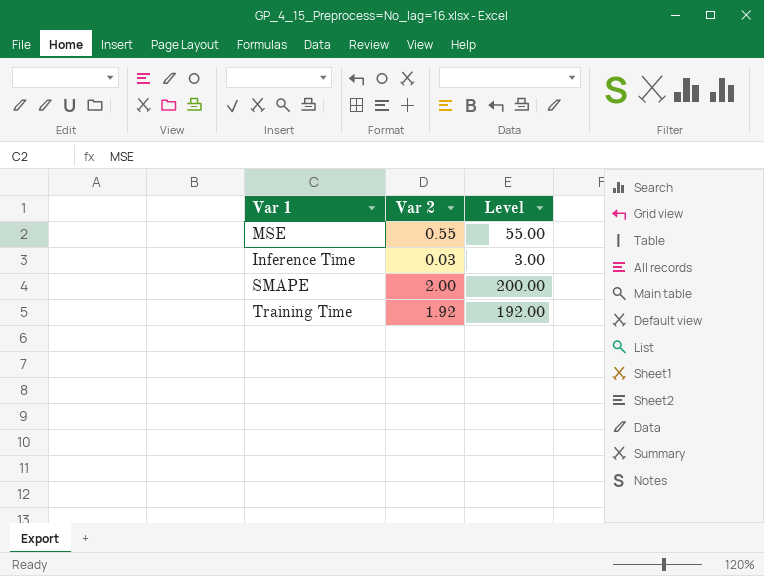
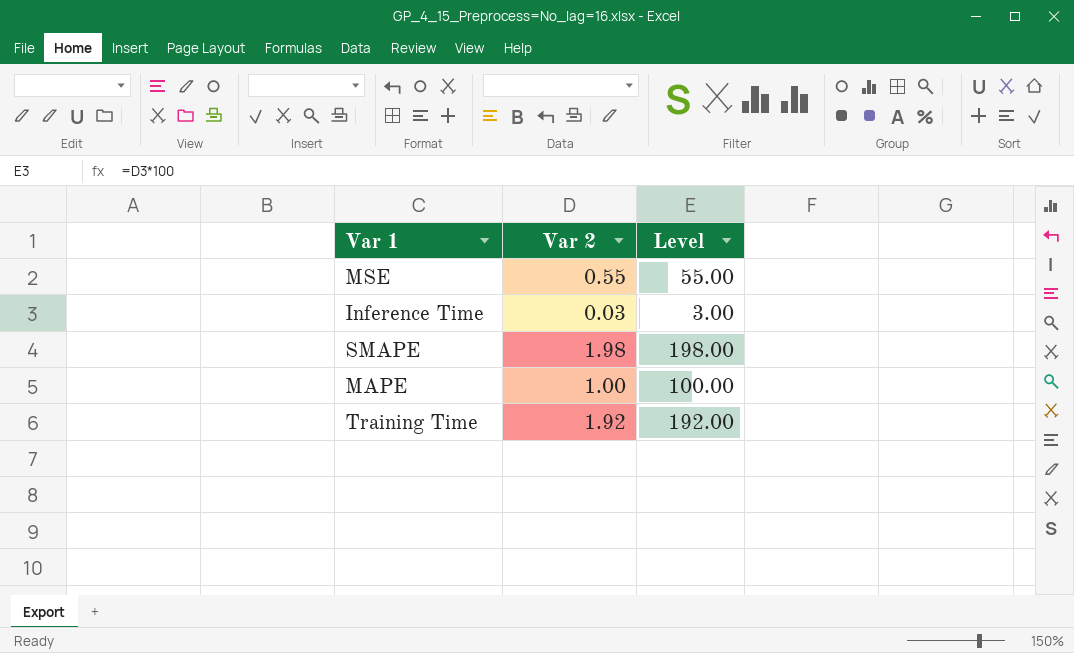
SMAPE | Var 2: 2.00 -> 1.98
SMAPE | Level: 200.00 -> 198.00
row MAPE: none -> 1.00 | 100.00

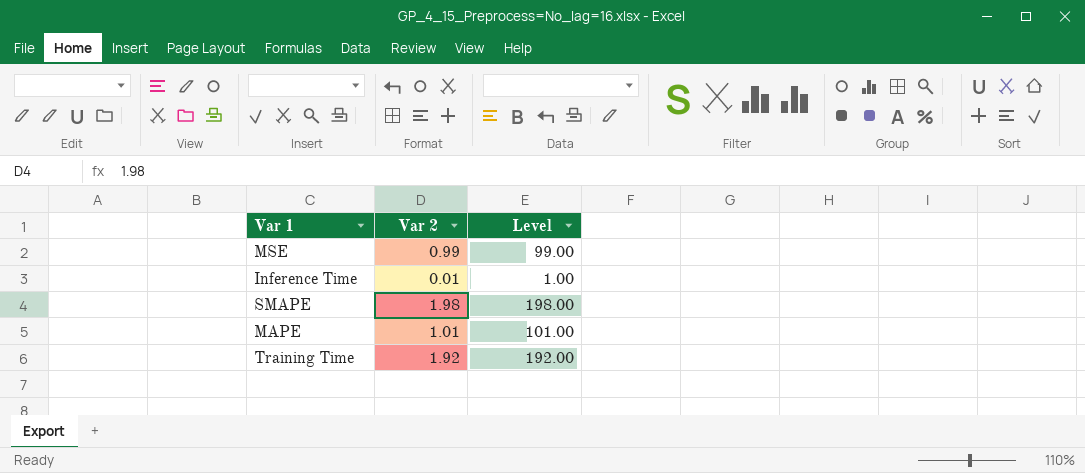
MSE | Var 2: 0.55 -> 0.99
MSE | Level: 55.00 -> 99.00
Inference Time | Var 2: 0.03 -> 0.01
Inference Time | Level: 3.00 -> 1.00
MAPE | Var 2: 1.00 -> 1.01
MAPE | Level: 100.00 -> 101.00

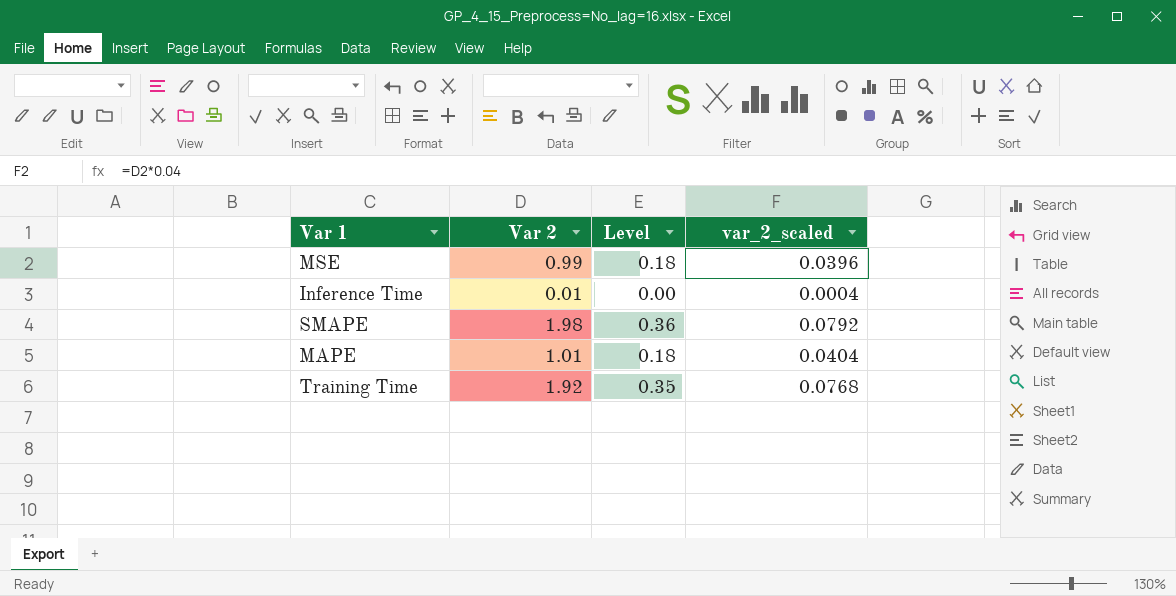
column Level | formula: [Var 2] * 100 -> [Var 2] * 0.18
column var_2_scaled | formula: none -> [Var 2] * 0.04

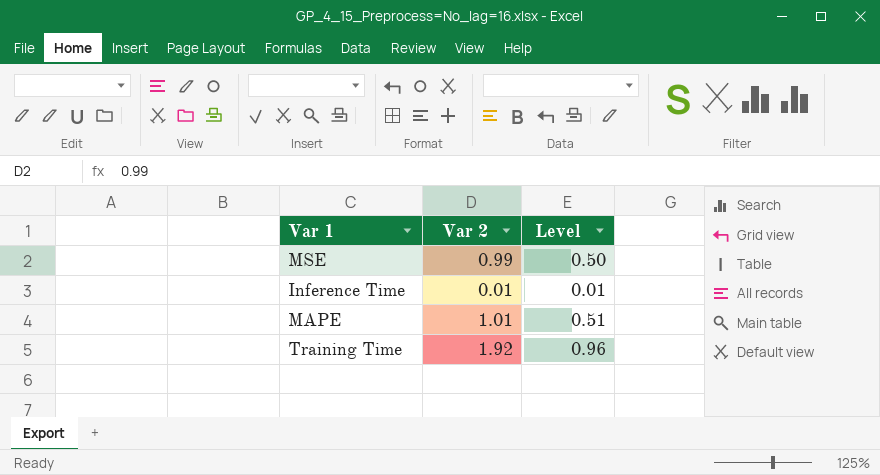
column var_2_scaled | formula: [Var 2] * 0.04 -> none
column Level | formula: [Var 2] * 0.18 -> [Var 2] * 0.5
row SMAPE: 1.98 | 0.36 | 0.0792 -> none

